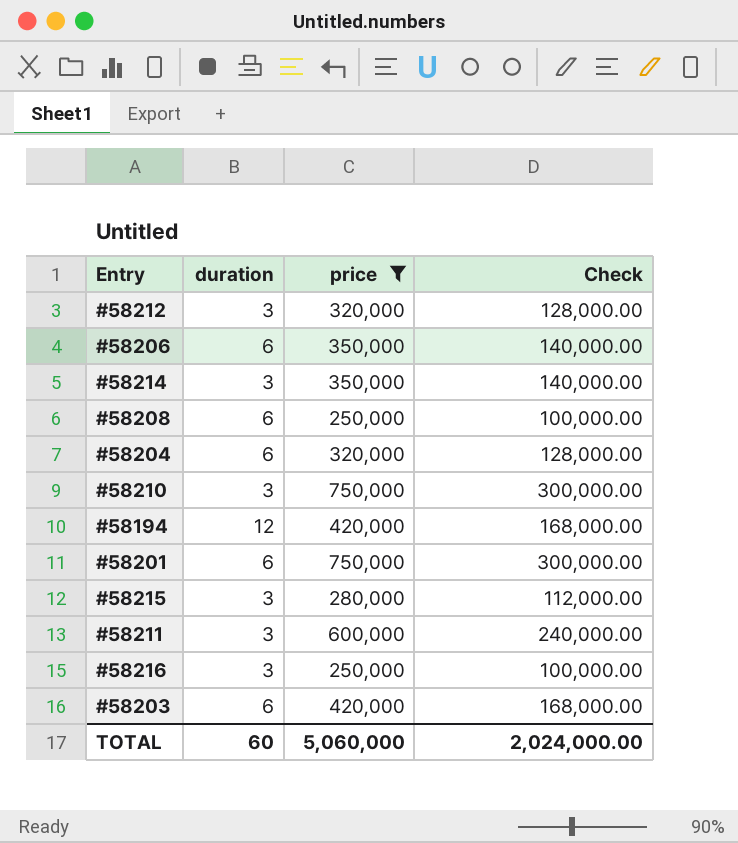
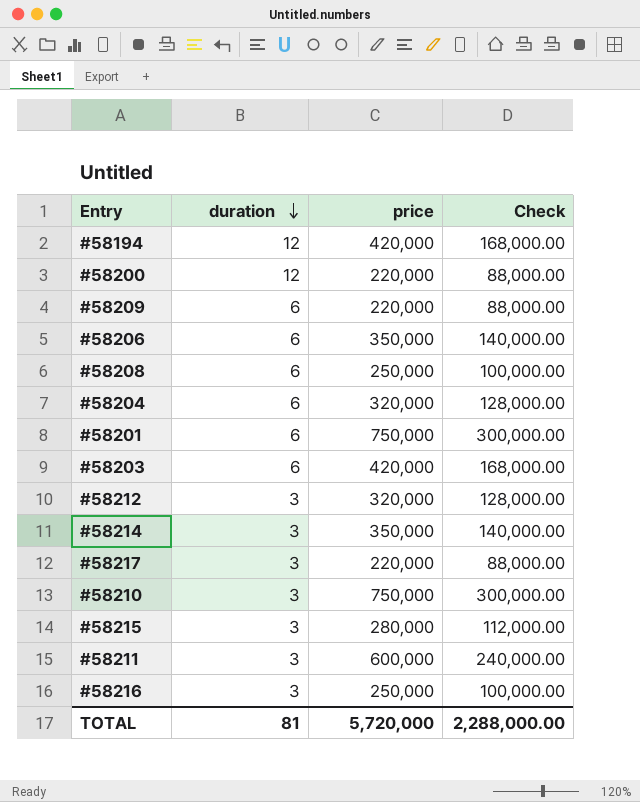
filter: price != 220,000 -> none
row order: none -> duration descending
TOTAL | duration: 60 -> 81
TOTAL | price: 5,060,000 -> 5,720,000
TOTAL | Check: 2,024,000.00 -> 2,288,000.00

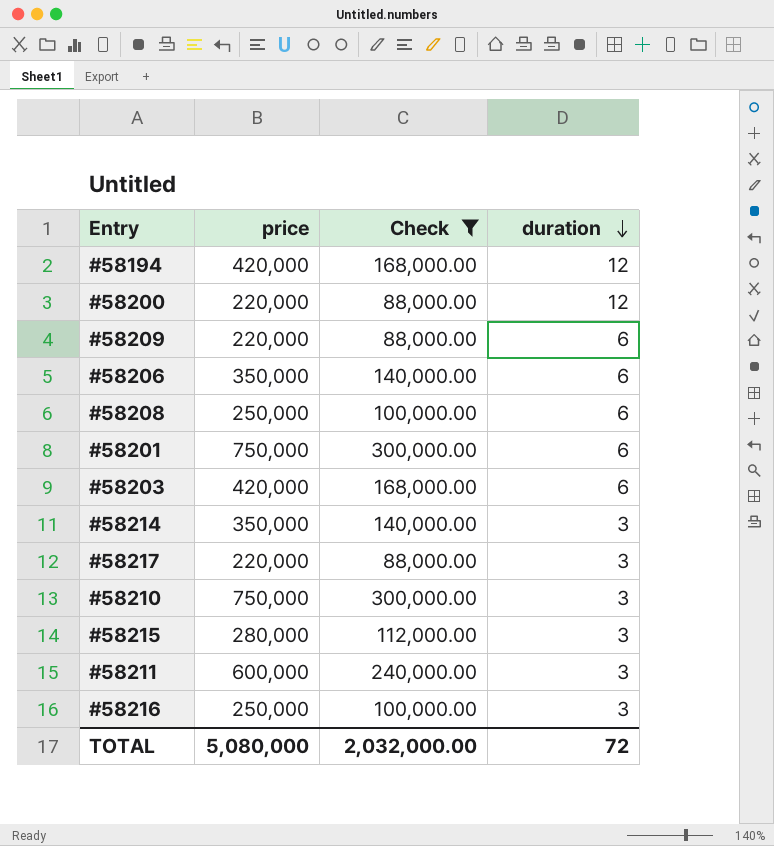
filter: none -> Check != 128,000.00
column duration | position: 2 -> 4
TOTAL | price: 5,720,000 -> 5,080,000
TOTAL | Check: 2,288,000.00 -> 2,032,000.00
TOTAL | duration: 81 -> 72

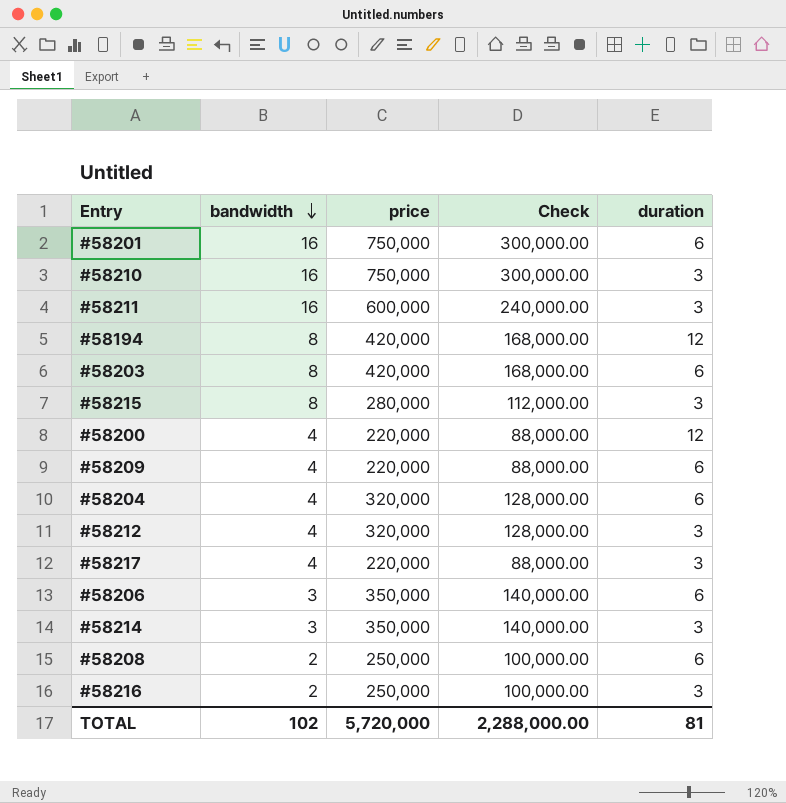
filter: Check != 128,000.00 -> none
row order: duration descending -> bandwidth descending
column bandwidth | position: none -> 2
TOTAL | price: 5,080,000 -> 5,720,000
TOTAL | Check: 2,032,000.00 -> 2,288,000.00
TOTAL | duration: 72 -> 81

